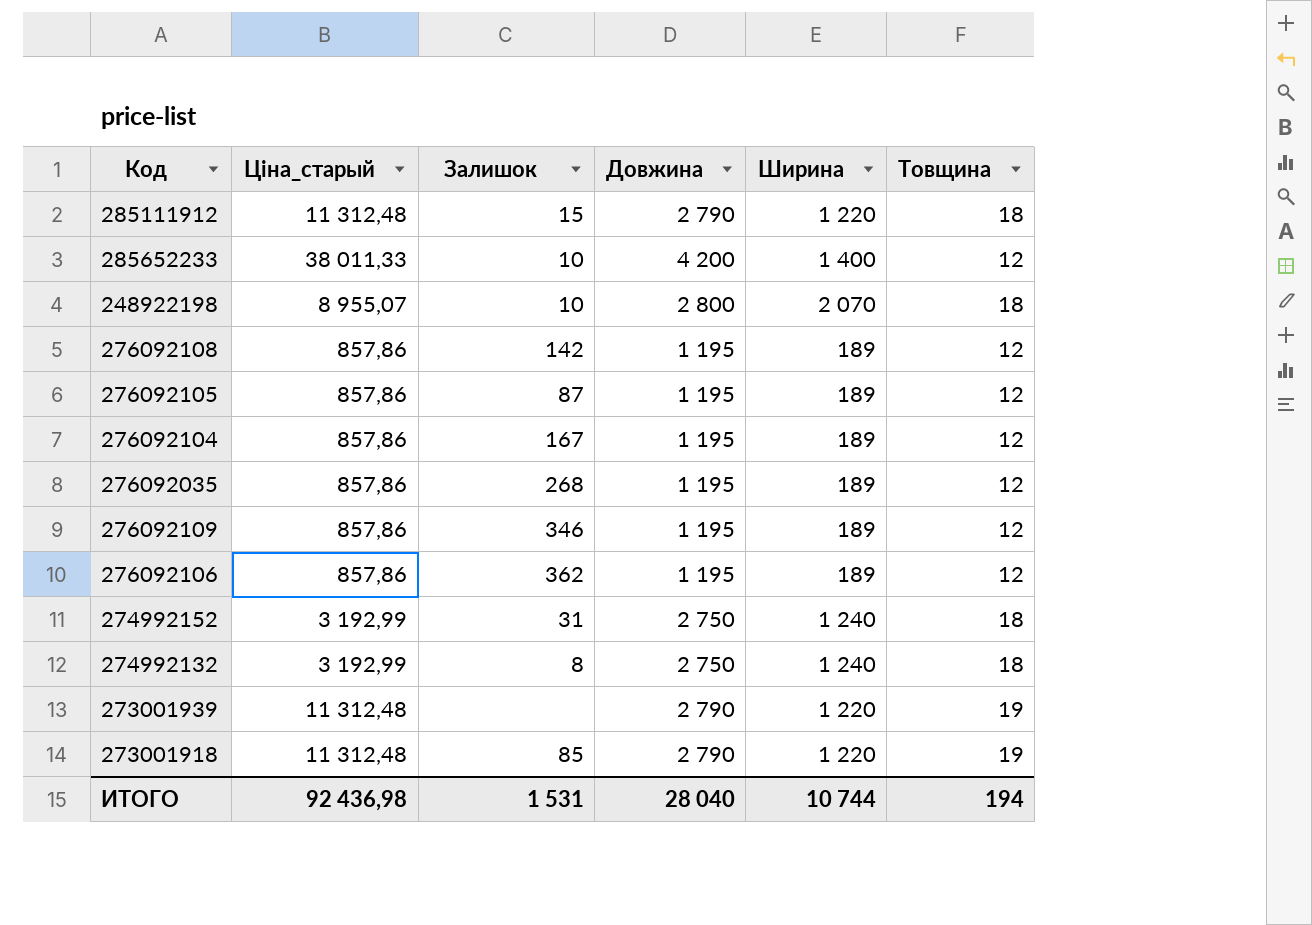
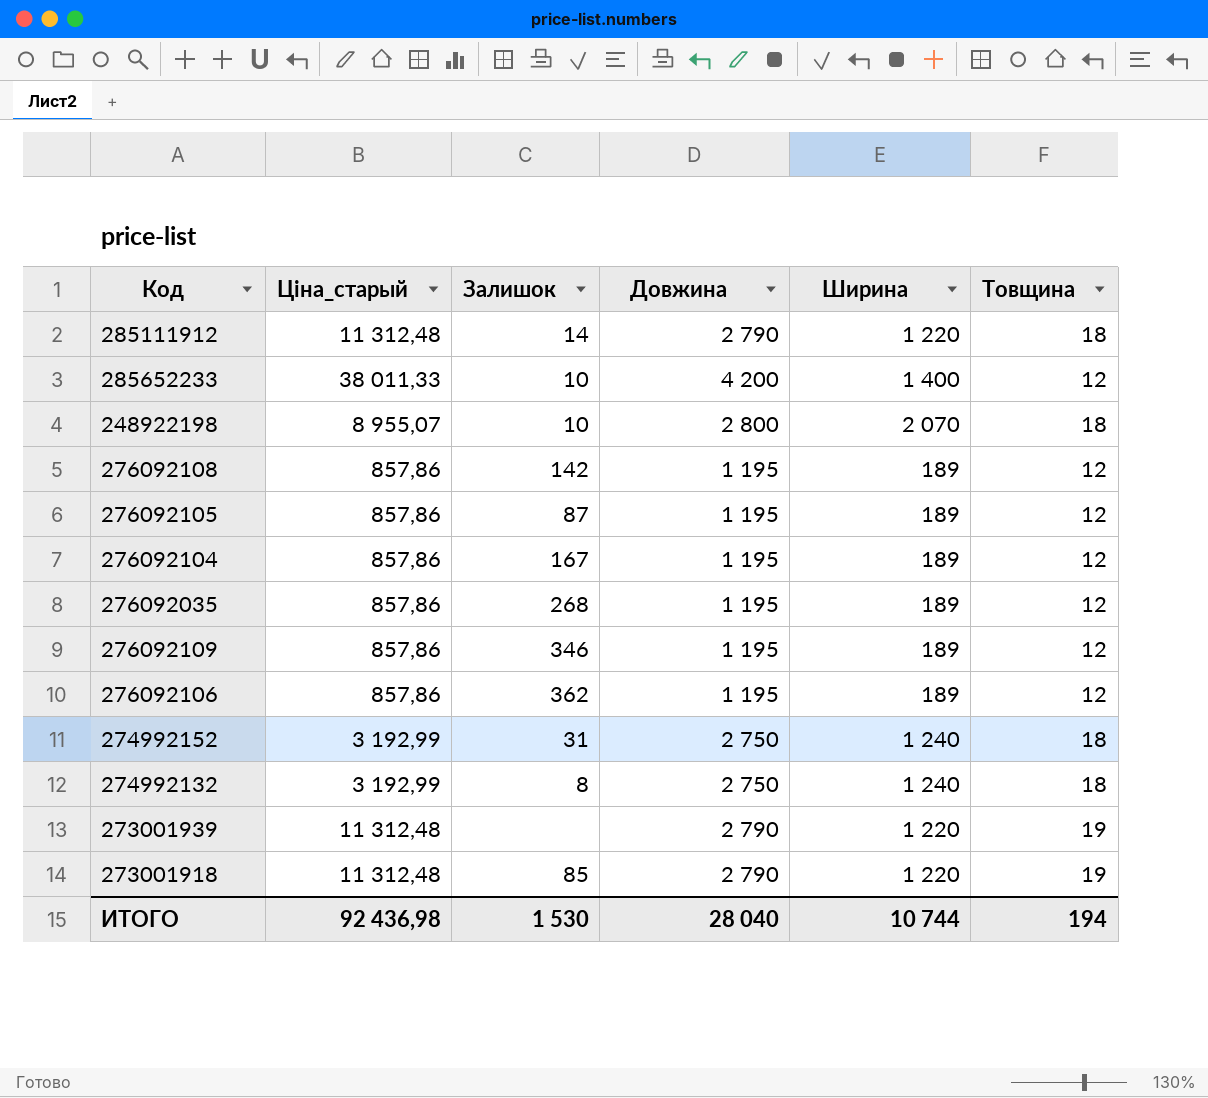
285111912 | Залишок: 15 -> 14
ИТОГО | Залишок: 1 531 -> 1 530

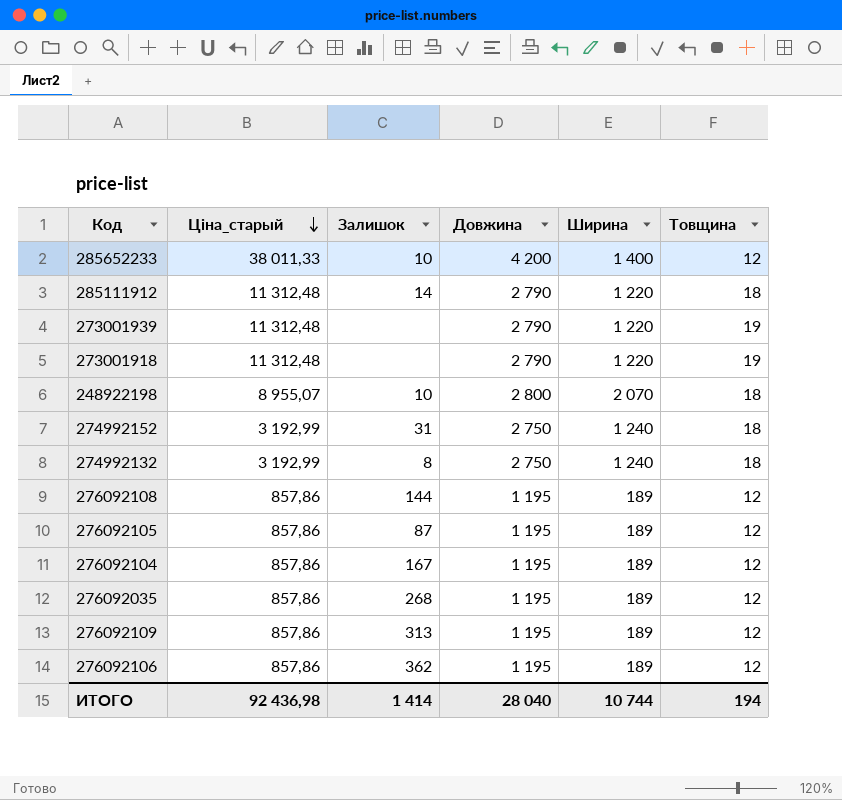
row order: none -> Ціна_старый descending
273001918 | Залишок: 85 -> none
276092108 | Залишок: 142 -> 144
276092109 | Залишок: 346 -> 313
ИТОГО | Залишок: 1 530 -> 1 414

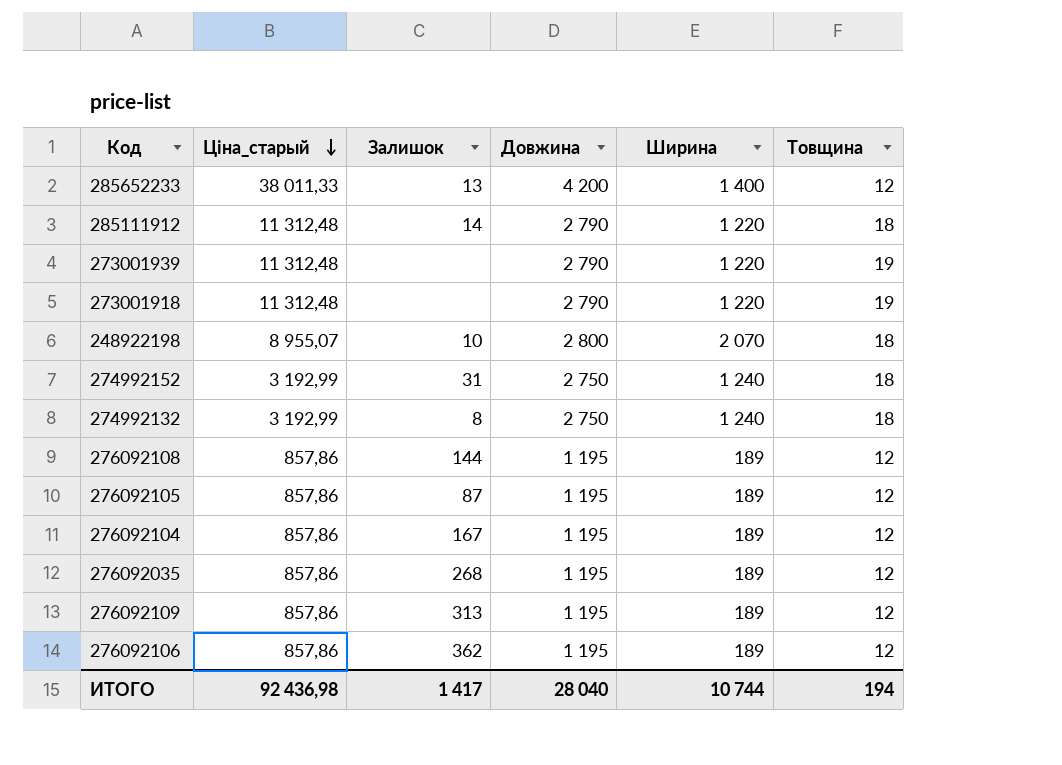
285652233 | Залишок: 10 -> 13
ИТОГО | Залишок: 1 414 -> 1 417

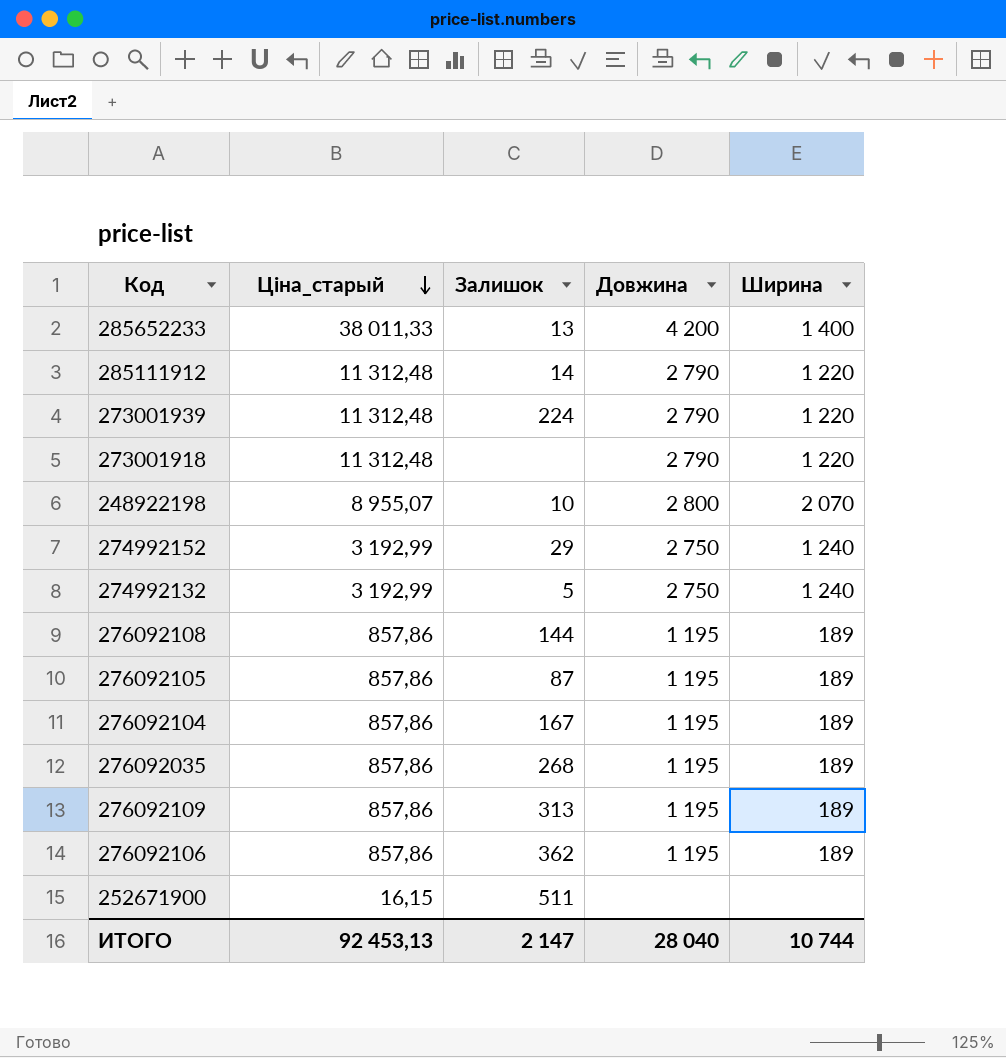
column Товщина | position: 6 -> none
273001939 | Залишок: none -> 224
274992152 | Залишок: 31 -> 29
274992132 | Залишок: 8 -> 5
row 252671900: none -> 16,15 | 511 | none | none
ИТОГО | Ціна_старый: 92 436,98 -> 92 453,13
ИТОГО | Залишок: 1 417 -> 2 147

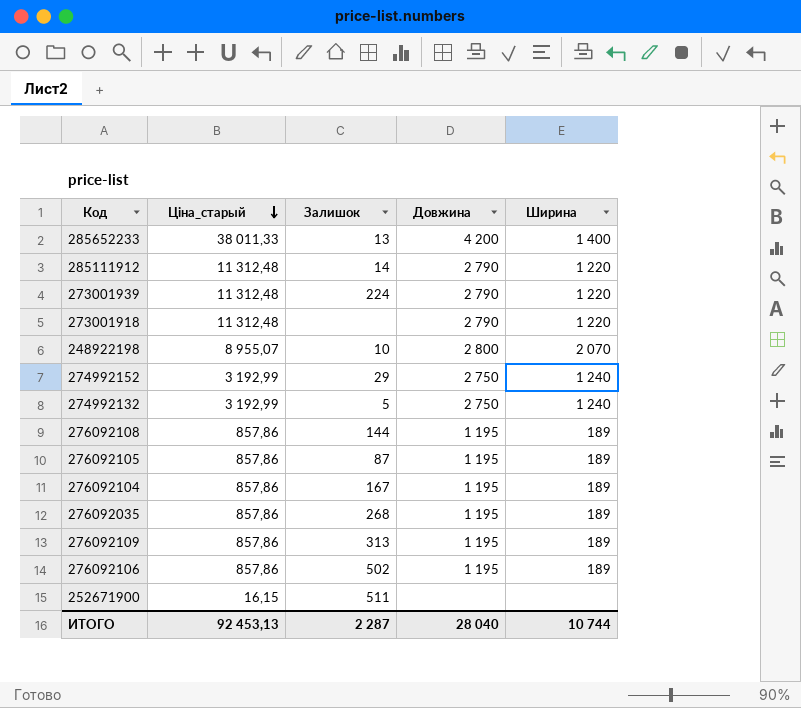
276092106 | Залишок: 362 -> 502
ИТОГО | Залишок: 2 147 -> 2 287

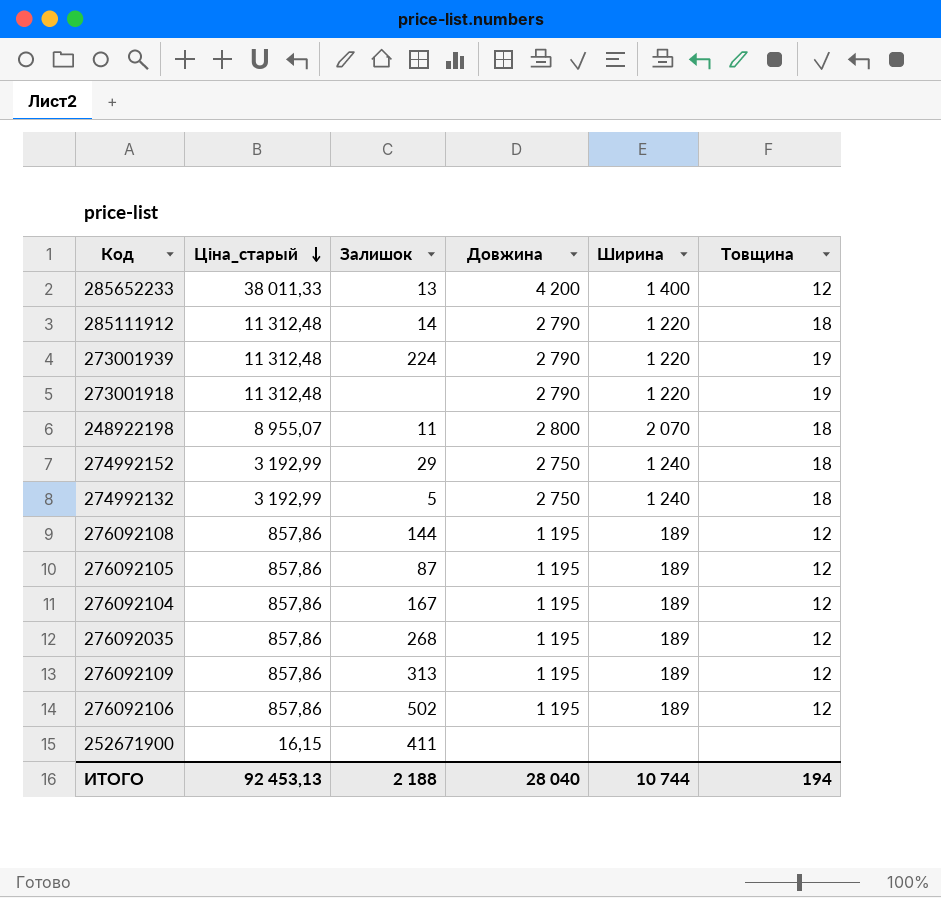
column Товщина | position: none -> 6
248922198 | Залишок: 10 -> 11
252671900 | Залишок: 511 -> 411
ИТОГО | Залишок: 2 287 -> 2 188

